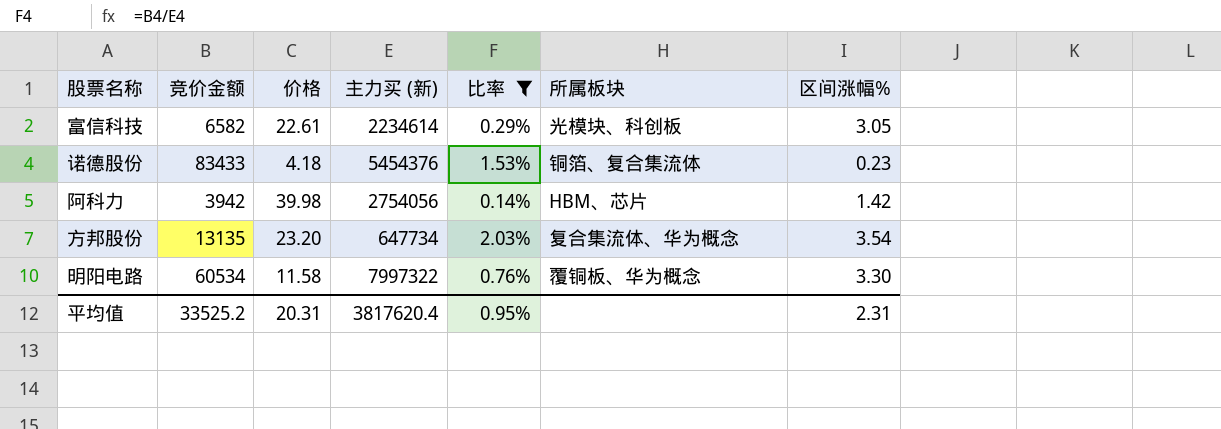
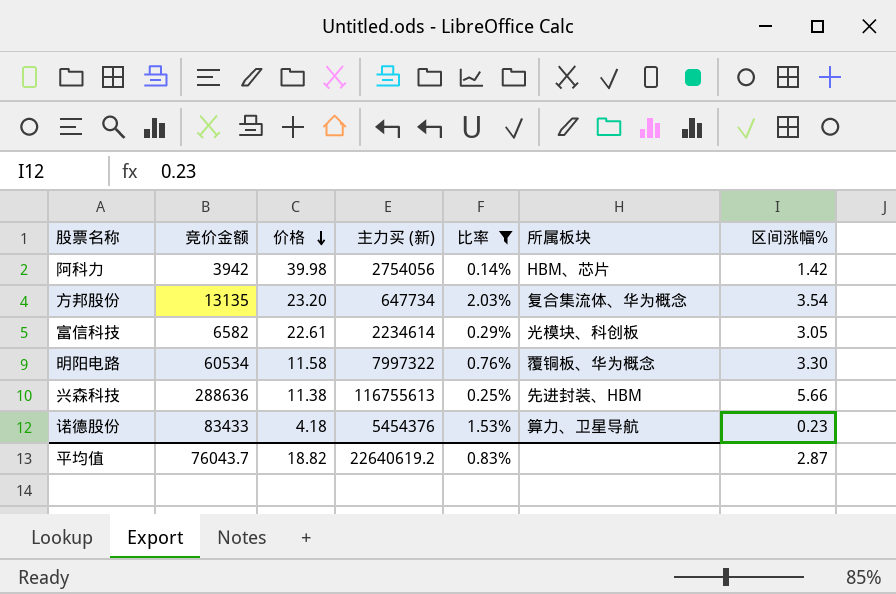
row order: none -> 价格 descending
row 兴森科技: none -> 288636 | 11.38 | 116755613 | 0.25% | 先进封装、HBM | 5.66
诺德股份 | 所属板块: 铜箔、复合集流体 -> 算力、卫星导航
平均值 | 竞价金额: 33525.2 -> 76043.7
平均值 | 价格: 20.31 -> 18.82
平均值 | 主力买 (新): 3817620.4 -> 22640619.2
平均值 | 比率: 0.95% -> 0.83%
平均值 | 区间涨幅%: 2.31 -> 2.87

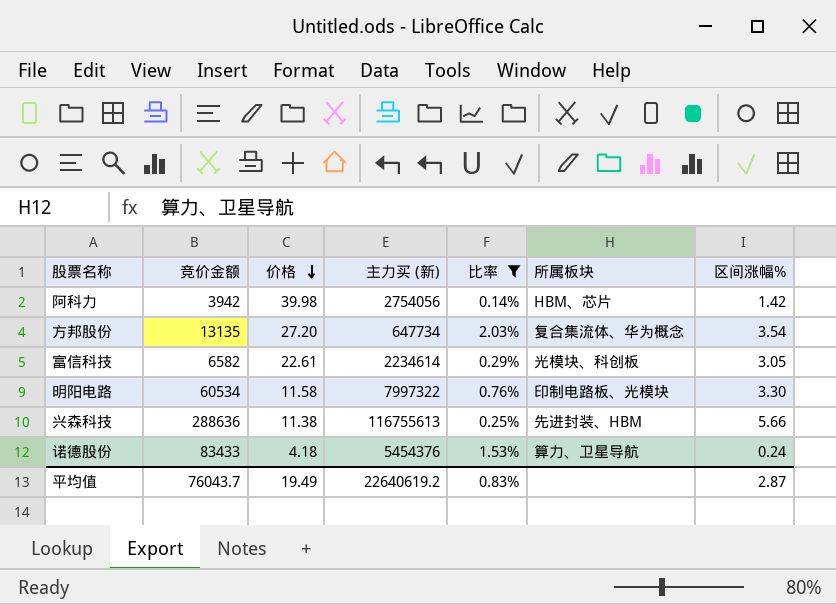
方邦股份 | 价格: 23.20 -> 27.20
明阳电路 | 所属板块: 覆铜板、华为概念 -> 印制电路板、光模块
诺德股份 | 区间涨幅%: 0.23 -> 0.24
平均值 | 价格: 18.82 -> 19.49

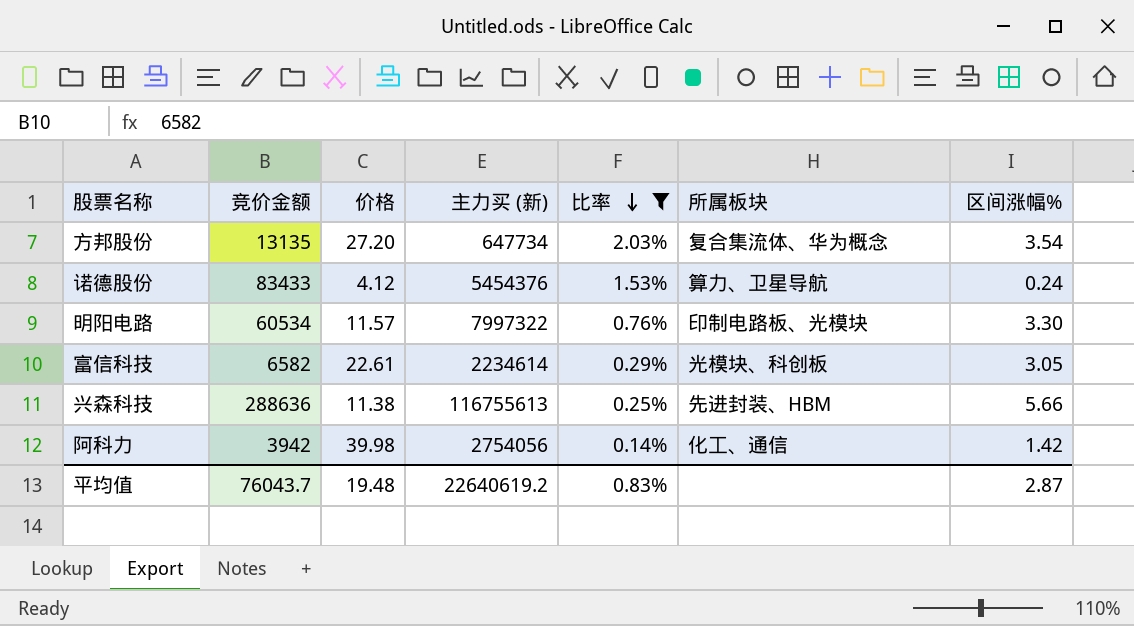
row order: 价格 descending -> 比率 descending
诺德股份 | 价格: 4.18 -> 4.12
明阳电路 | 价格: 11.58 -> 11.57
阿科力 | 所属板块: HBM、芯片 -> 化工、通信
平均值 | 价格: 19.49 -> 19.48

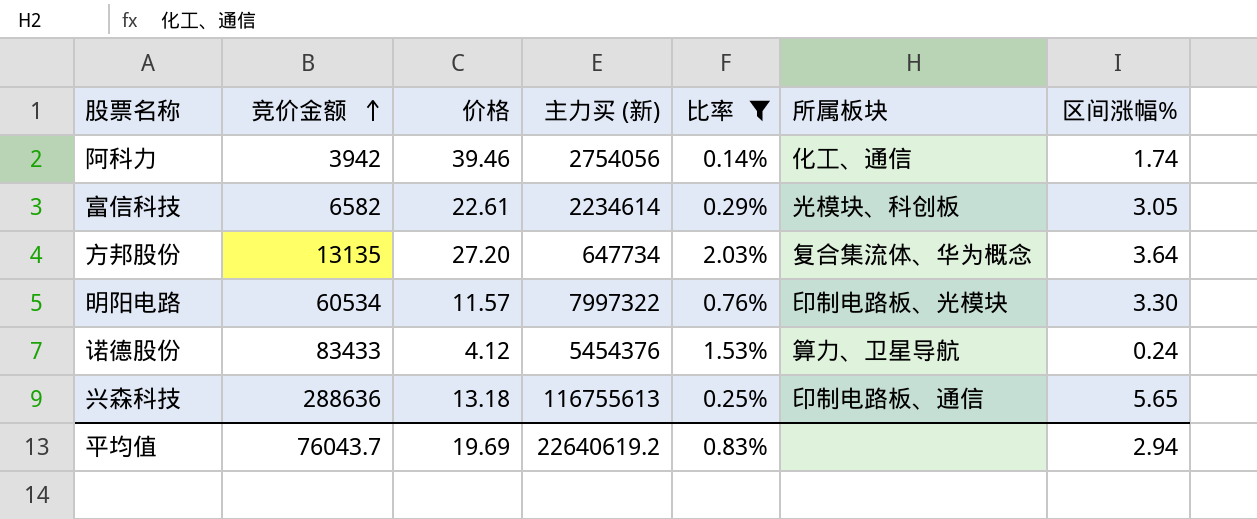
row order: 比率 descending -> 竞价金额 ascending
阿科力 | 价格: 39.98 -> 39.46
阿科力 | 区间涨幅%: 1.42 -> 1.74
方邦股份 | 区间涨幅%: 3.54 -> 3.64
兴森科技 | 价格: 11.38 -> 13.18
兴森科技 | 所属板块: 先进封装、HBM -> 印制电路板、通信
兴森科技 | 区间涨幅%: 5.66 -> 5.65
平均值 | 价格: 19.48 -> 19.69
平均值 | 区间涨幅%: 2.87 -> 2.94

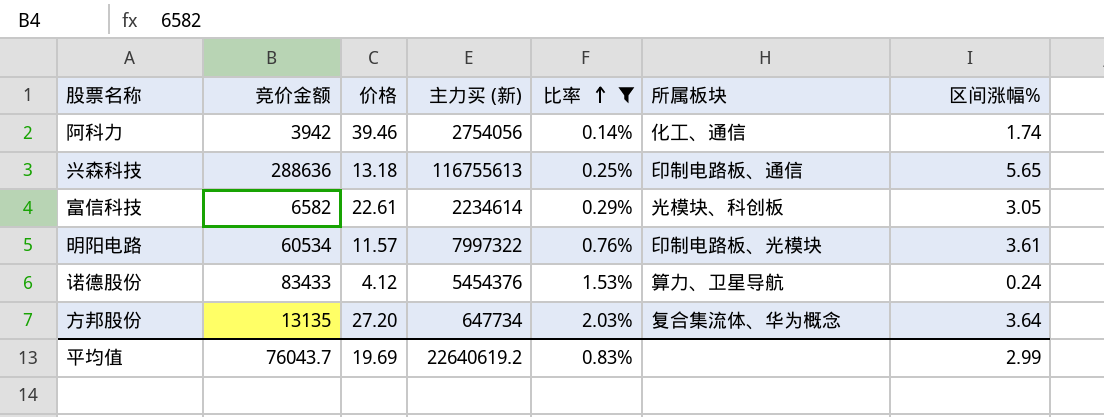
row order: 竞价金额 ascending -> 比率 ascending
明阳电路 | 区间涨幅%: 3.30 -> 3.61
平均值 | 区间涨幅%: 2.94 -> 2.99

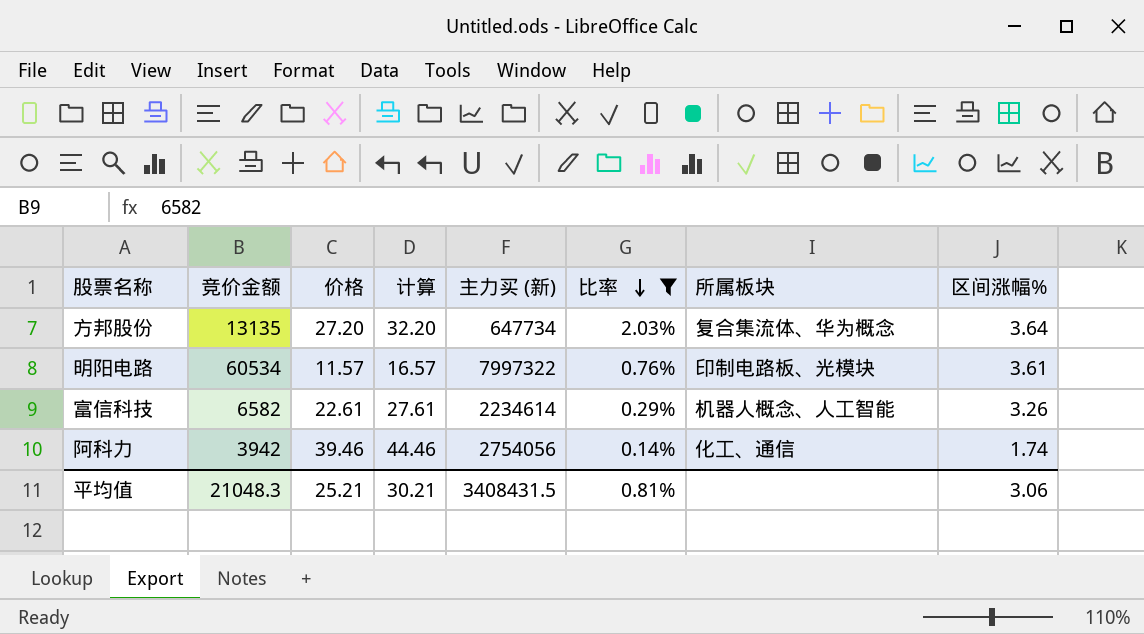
row order: 比率 ascending -> 比率 descending
column 计算 | formula: none -> [价格] + 5
row 兴森科技: 288636 | 13.18 | 116755613 | 0.25% | 印制电路板、通信 | 5.65 -> none
row 诺德股份: 83433 | 4.12 | 5454376 | 1.53% | 算力、卫星导航 | 0.24 -> none
富信科技 | 所属板块: 光模块、科创板 -> 机器人概念、人工智能
富信科技 | 区间涨幅%: 3.05 -> 3.26
平均值 | 竞价金额: 76043.7 -> 21048.3
平均值 | 价格: 19.69 -> 25.21
平均值 | 主力买 (新): 22640619.2 -> 3408431.5
平均值 | 比率: 0.83% -> 0.81%
平均值 | 区间涨幅%: 2.99 -> 3.06

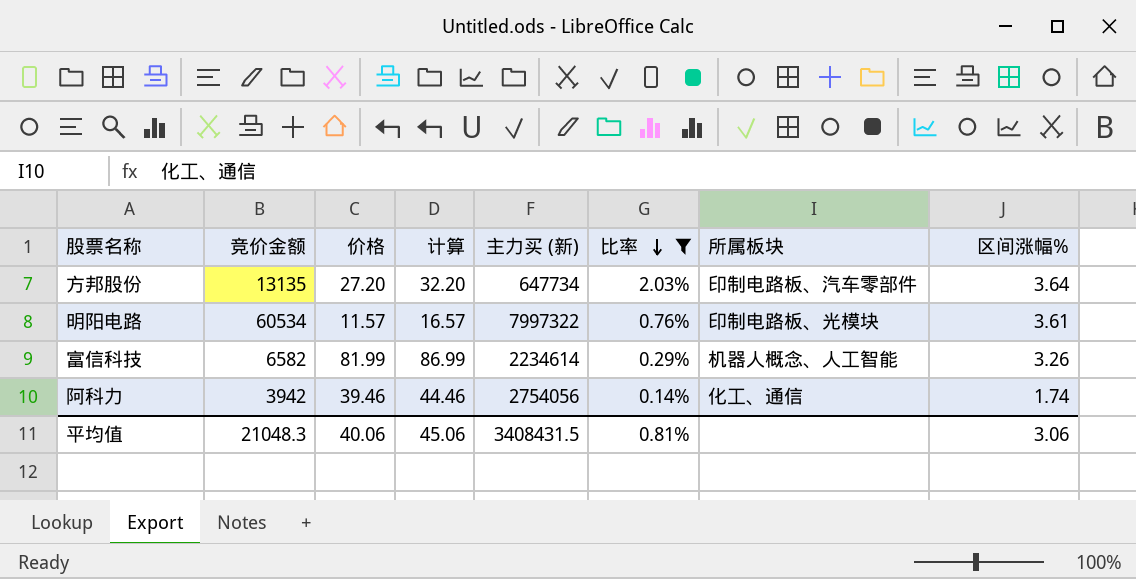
方邦股份 | 所属板块: 复合集流体、华为概念 -> 印制电路板、汽车零部件
富信科技 | 价格: 22.61 -> 81.99
富信科技 | 计算: 27.61 -> 86.99
平均值 | 价格: 25.21 -> 40.06
平均值 | 计算: 30.21 -> 45.06

